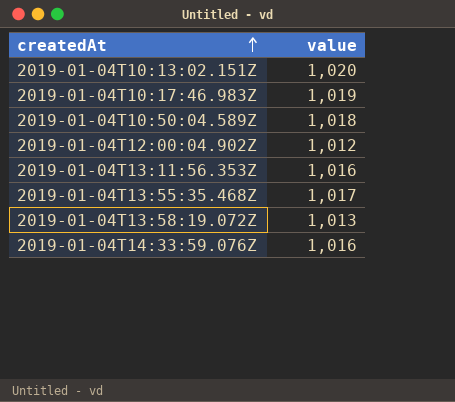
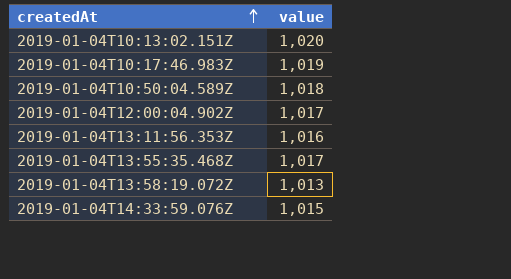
2019-01-04T12:00:04.902Z | value: 1,012 -> 1,017
2019-01-04T14:33:59.076Z | value: 1,016 -> 1,015

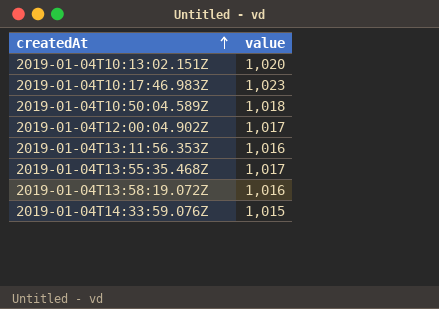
2019-01-04T10:17:46.983Z | value: 1,019 -> 1,023
2019-01-04T13:58:19.072Z | value: 1,013 -> 1,016

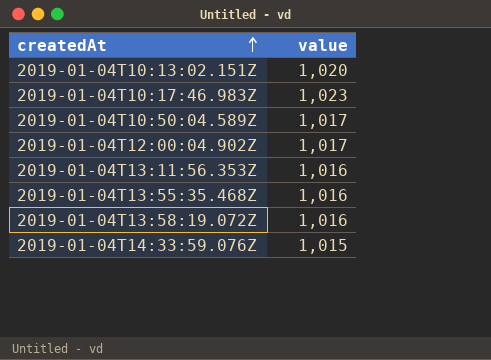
2019-01-04T10:50:04.589Z | value: 1,018 -> 1,017
2019-01-04T13:55:35.468Z | value: 1,017 -> 1,016

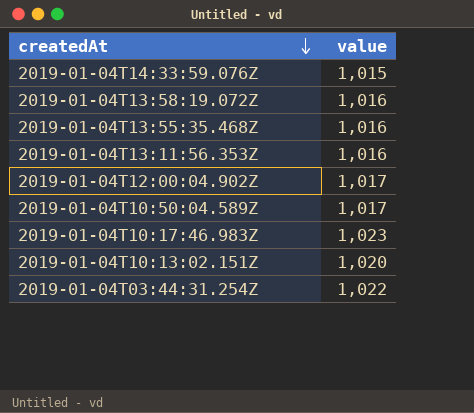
row order: createdAt ascending -> createdAt descending
row 2019-01-04T03:44:31.254Z: none -> 1,022

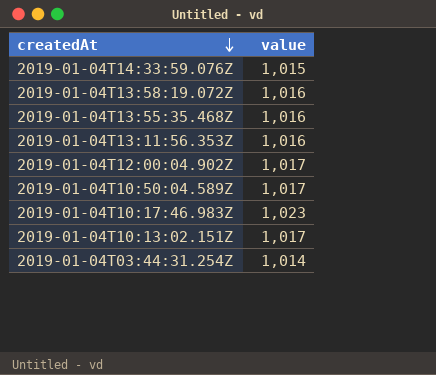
2019-01-04T10:13:02.151Z | value: 1,020 -> 1,017
2019-01-04T03:44:31.254Z | value: 1,022 -> 1,014

